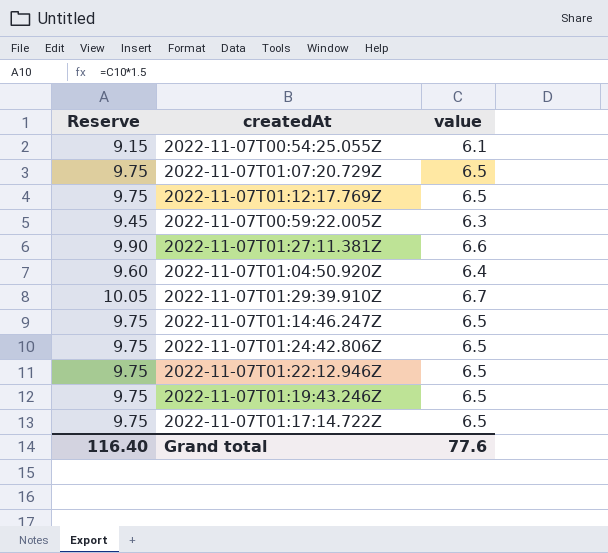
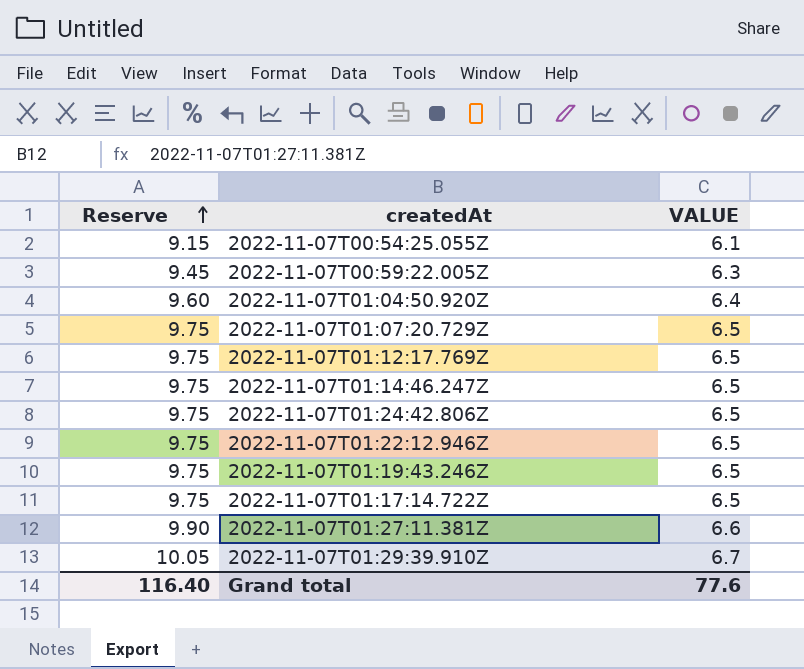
row order: none -> Reserve ascending
column name: value -> VALUE

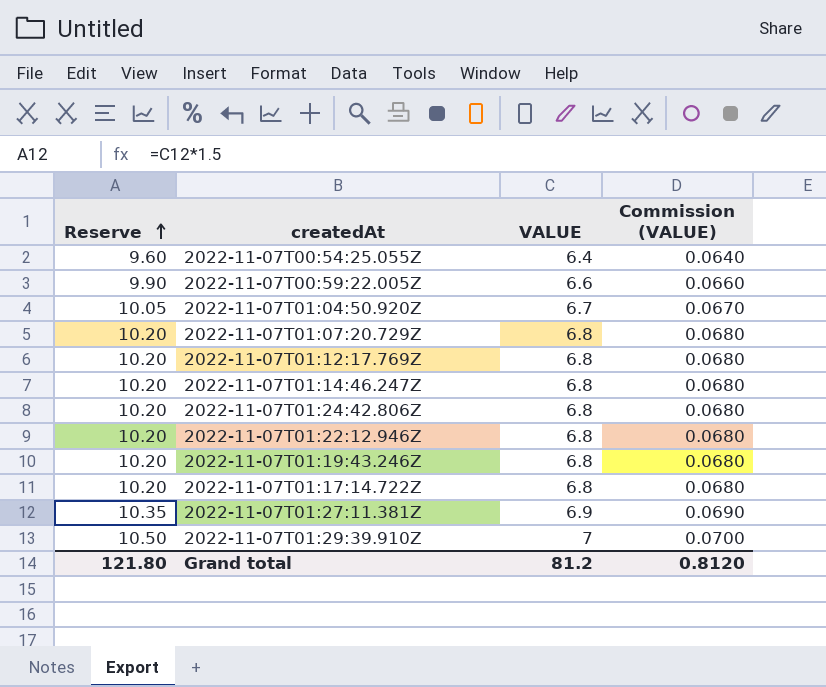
column Commission (VALUE) | formula: none -> [VALUE] * 0.01
2022-11-07T00:54:25.055Z | Reserve: 9.15 -> 9.60
2022-11-07T00:54:25.055Z | VALUE: 6.1 -> 6.4
2022-11-07T00:59:22.005Z | Reserve: 9.45 -> 9.90
2022-11-07T00:59:22.005Z | VALUE: 6.3 -> 6.6
2022-11-07T01:04:50.920Z | Reserve: 9.60 -> 10.05
2022-11-07T01:04:50.920Z | VALUE: 6.4 -> 6.7
2022-11-07T01:07:20.729Z | Reserve: 9.75 -> 10.20
2022-11-07T01:07:20.729Z | VALUE: 6.5 -> 6.8
2022-11-07T01:12:17.769Z | Reserve: 9.75 -> 10.20
2022-11-07T01:12:17.769Z | VALUE: 6.5 -> 6.8
2022-11-07T01:14:46.247Z | Reserve: 9.75 -> 10.20
2022-11-07T01:14:46.247Z | VALUE: 6.5 -> 6.8
2022-11-07T01:24:42.806Z | Reserve: 9.75 -> 10.20
2022-11-07T01:24:42.806Z | VALUE: 6.5 -> 6.8
2022-11-07T01:22:12.946Z | Reserve: 9.75 -> 10.20
2022-11-07T01:22:12.946Z | VALUE: 6.5 -> 6.8
2022-11-07T01:19:43.246Z | Reserve: 9.75 -> 10.20
2022-11-07T01:19:43.246Z | VALUE: 6.5 -> 6.8
2022-11-07T01:17:14.722Z | Reserve: 9.75 -> 10.20
2022-11-07T01:17:14.722Z | VALUE: 6.5 -> 6.8
2022-11-07T01:27:11.381Z | Reserve: 9.90 -> 10.35
2022-11-07T01:27:11.381Z | VALUE: 6.6 -> 6.9
2022-11-07T01:29:39.910Z | Reserve: 10.05 -> 10.50
2022-11-07T01:29:39.910Z | VALUE: 6.7 -> 7
Grand total | Reserve: 116.40 -> 121.80
Grand total | VALUE: 77.6 -> 81.2

